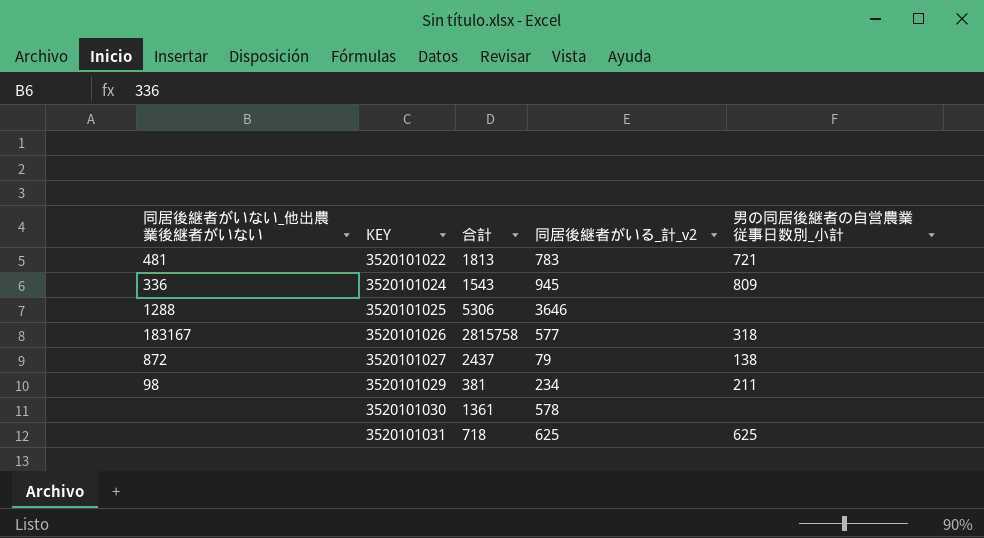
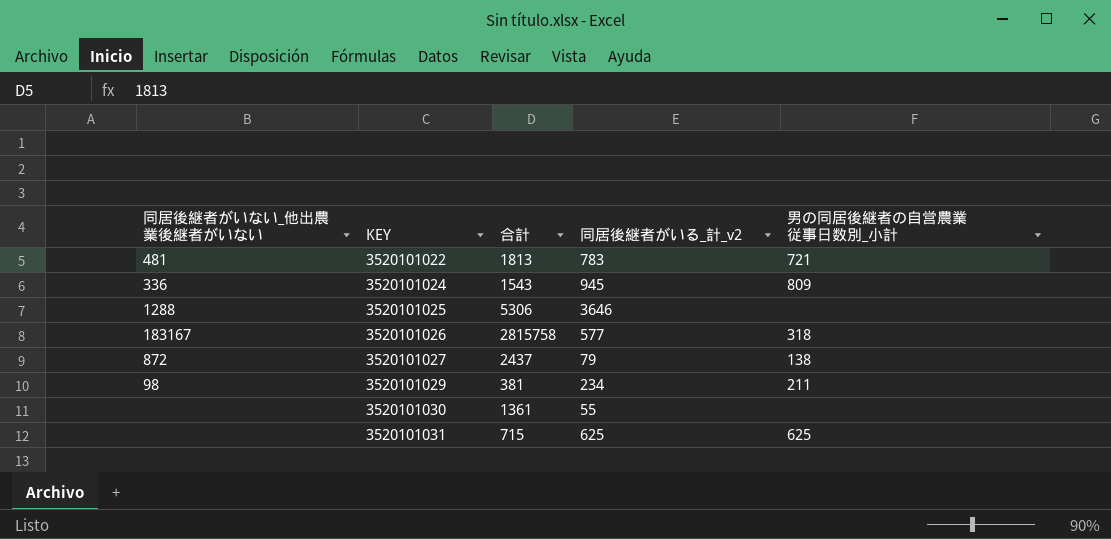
3520101030 | 同居後継者がいる_計_v2: 578 -> 55
3520101031 | 合計: 718 -> 715

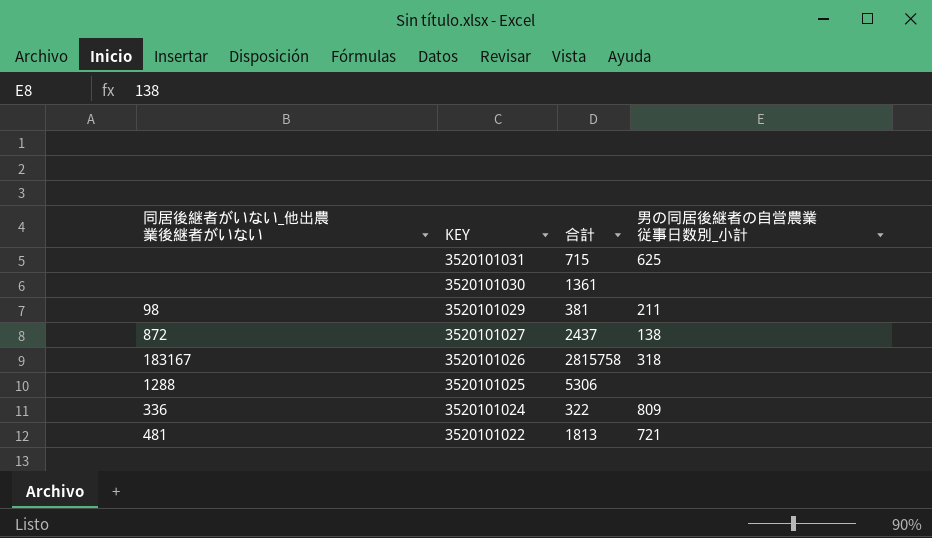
row order: KEY ascending -> KEY descending
column 同居後継者がいる_計_v2 | position: 4 -> none
3520101024 | 合計: 1543 -> 322

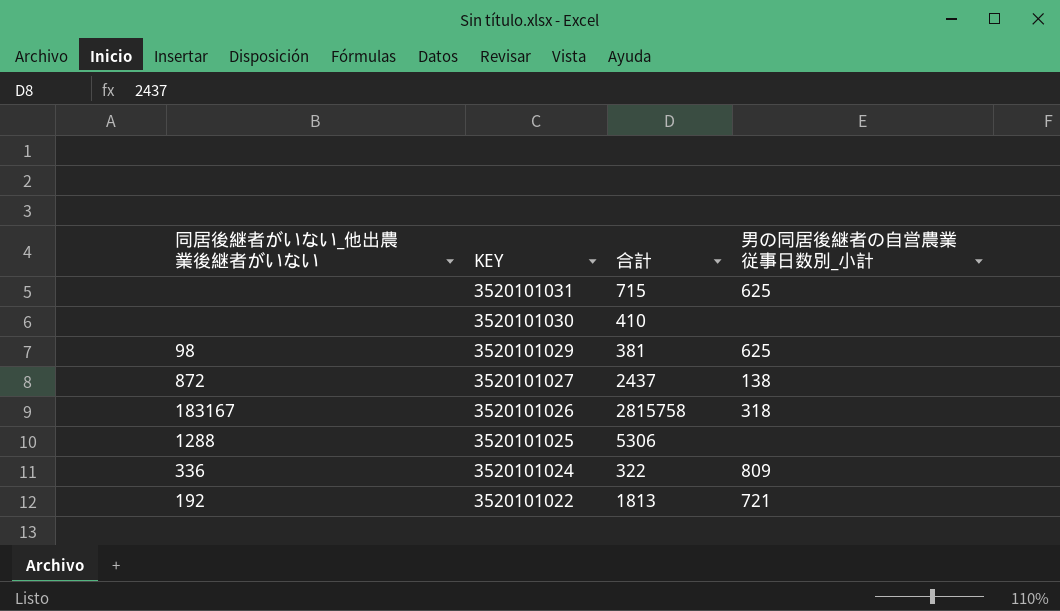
3520101030 | 合計: 1361 -> 410
3520101029 | 男の同居後継者の自営農業従事日数別_小計: 211 -> 625
3520101022 | 同居後継者がいない_他出農業後継者がいない: 481 -> 192

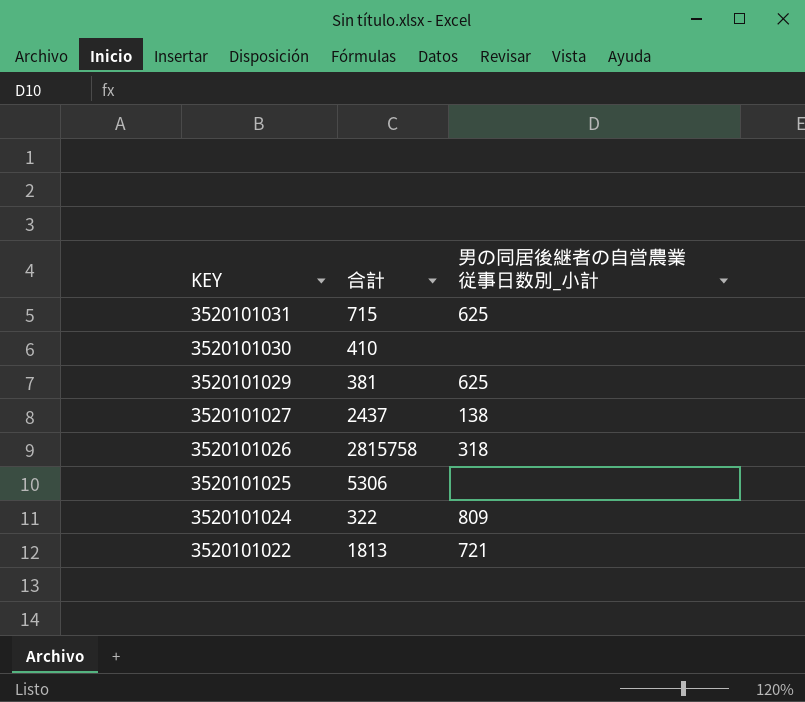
column 同居後継者がいない_他出農業後継者がいない | position: 1 -> none

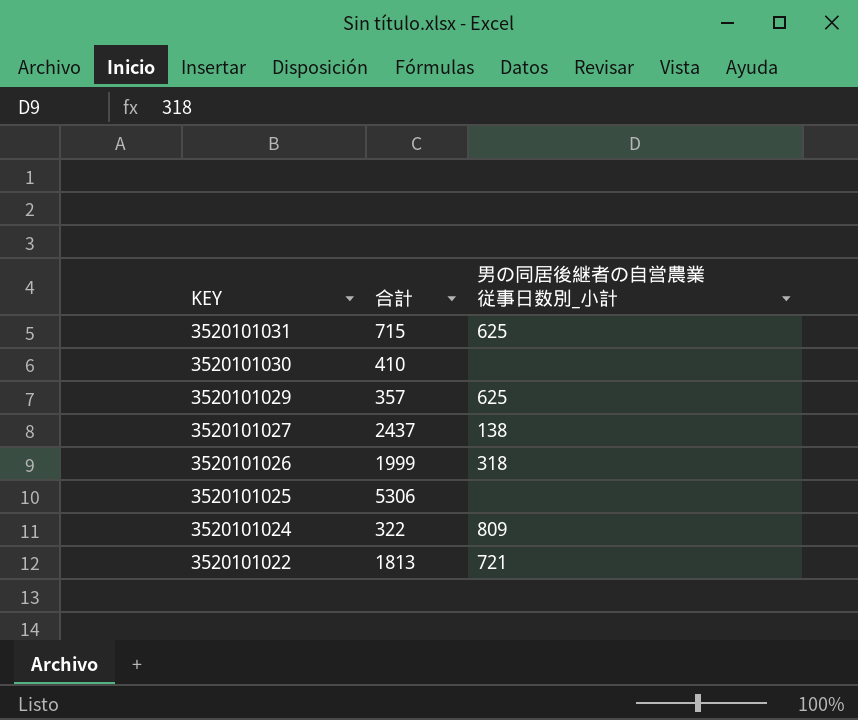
3520101029 | 合計: 381 -> 357
3520101026 | 合計: 2815758 -> 1999

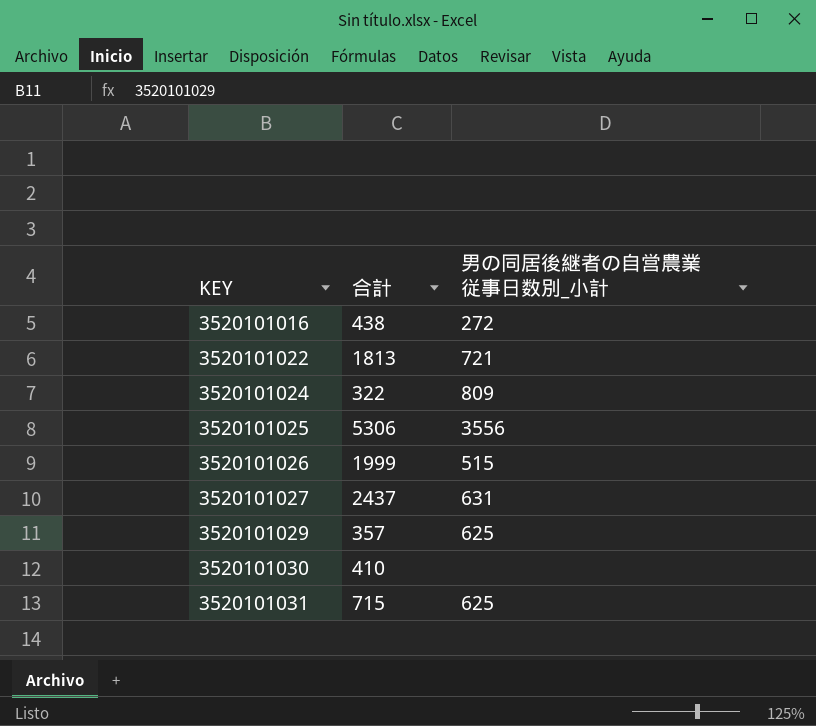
row order: KEY descending -> KEY ascending
row 3520101016: none -> 438 | 272
3520101025 | 男の同居後継者の自営農業従事日数別_小計: none -> 3556
3520101026 | 男の同居後継者の自営農業従事日数別_小計: 318 -> 515
3520101027 | 男の同居後継者の自営農業従事日数別_小計: 138 -> 631

